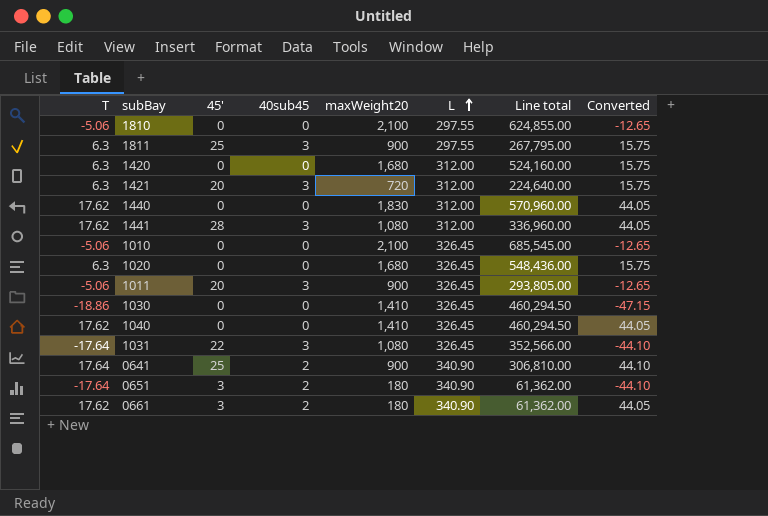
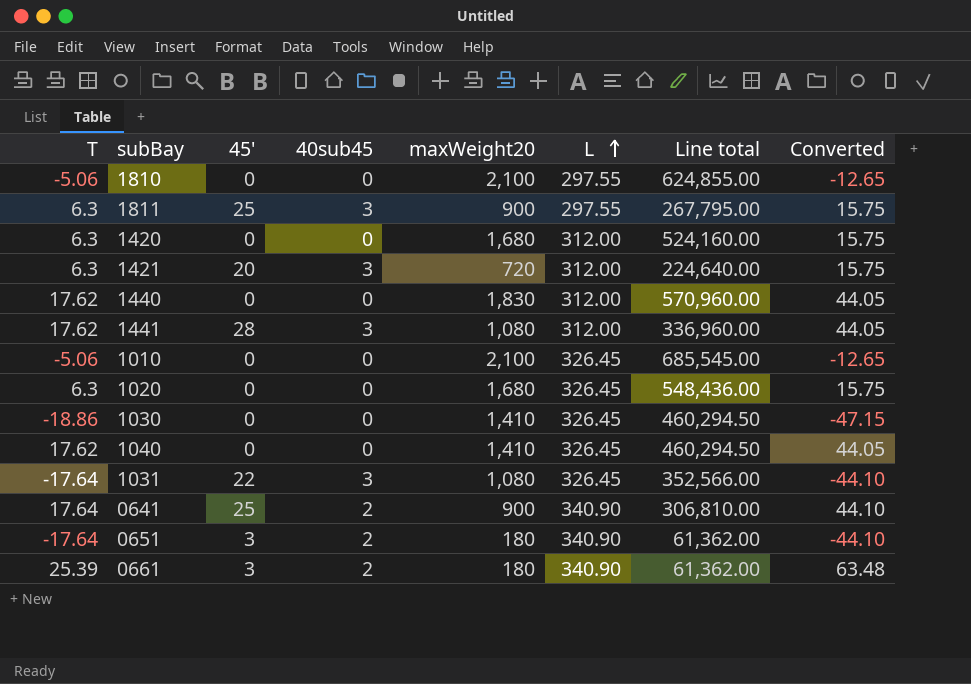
row 1011: -5.06 | 20 | 3 | 900 | 326.45 | 293,805.00 | -12.65 -> none
0661 | T: 17.62 -> 25.39
0661 | Converted: 44.05 -> 63.48

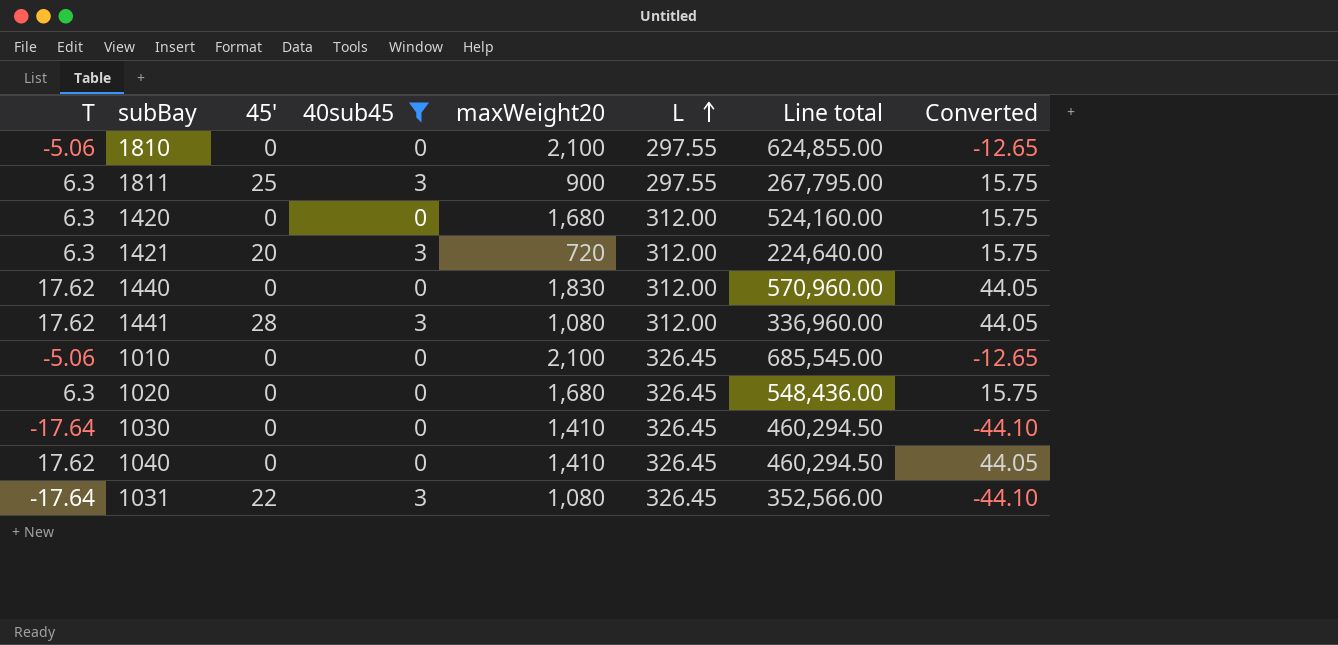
filter: none -> 40sub45 != 2
1030 | T: -18.86 -> -17.64
1030 | Converted: -47.15 -> -44.10

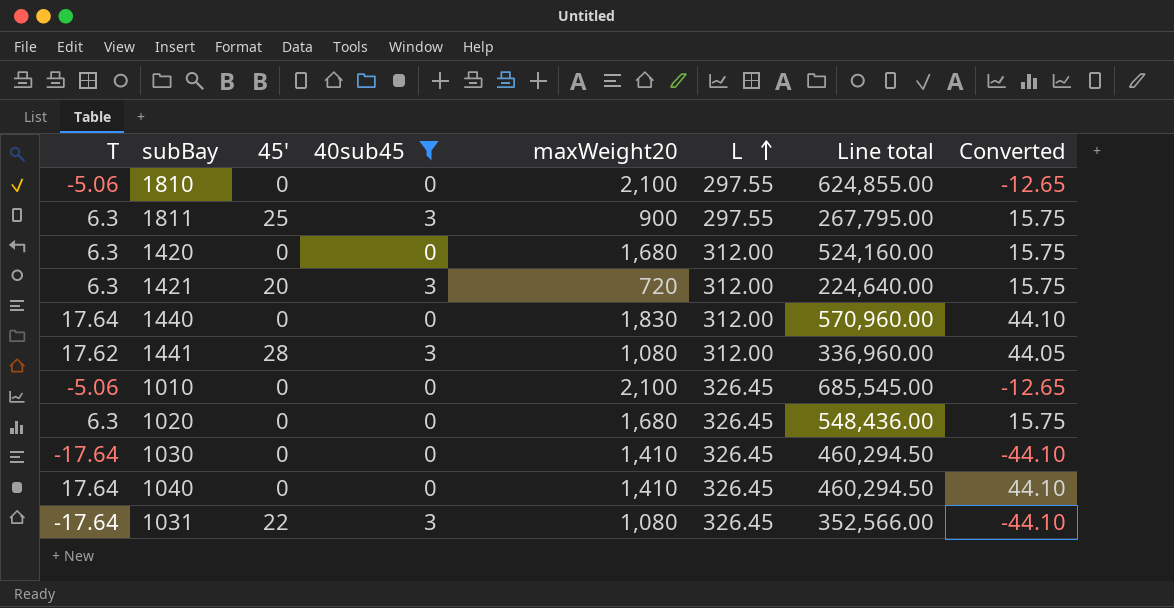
1440 | T: 17.62 -> 17.64
1440 | Converted: 44.05 -> 44.10
1040 | T: 17.62 -> 17.64
1040 | Converted: 44.05 -> 44.10

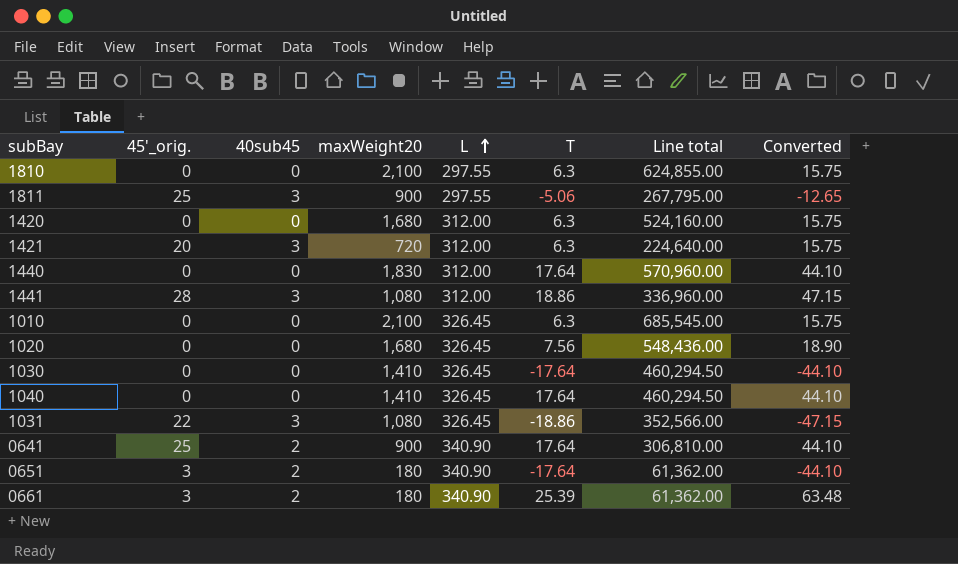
filter: 40sub45 != 2 -> none
column name: 45' -> 45'_orig.
column T | position: 1 -> 6
1810 | T: -5.06 -> 6.3
1810 | Converted: -12.65 -> 15.75
1811 | T: 6.3 -> -5.06
1811 | Converted: 15.75 -> -12.65
1441 | T: 17.62 -> 18.86
1441 | Converted: 44.05 -> 47.15
1010 | T: -5.06 -> 6.3
1010 | Converted: -12.65 -> 15.75
1020 | T: 6.3 -> 7.56
1020 | Converted: 15.75 -> 18.90
1031 | T: -17.64 -> -18.86
1031 | Converted: -44.10 -> -47.15

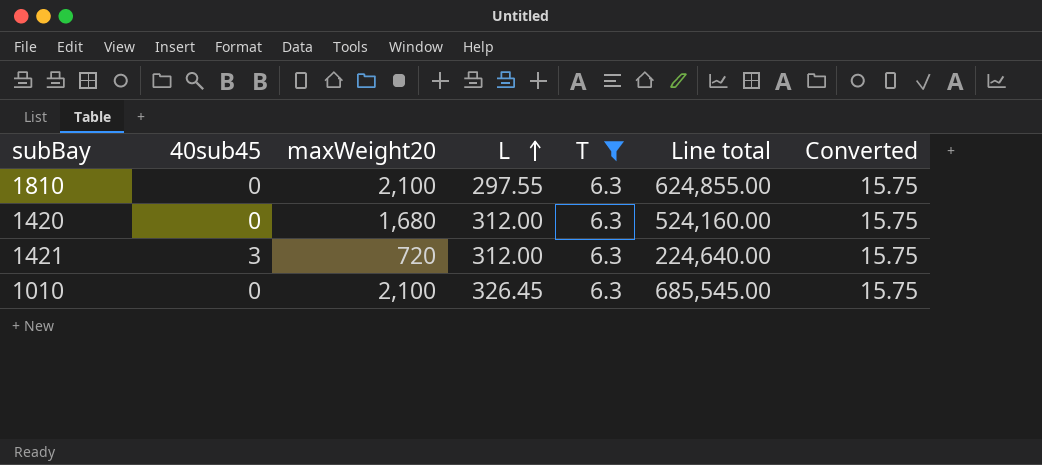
filter: none -> T = 6.3
column 45'_orig. | position: 2 -> none

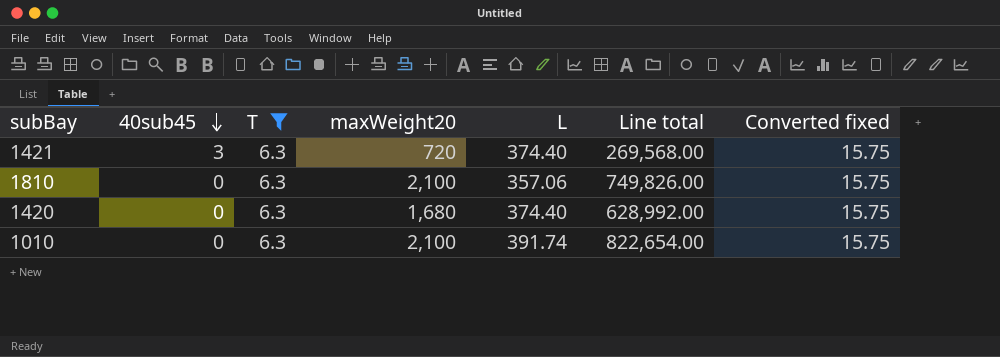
row order: L ascending -> 40sub45 descending
column T | position: 5 -> 3
column name: Converted -> Converted fixed
1421 | L: 312.00 -> 374.40
1421 | Line total: 224,640.00 -> 269,568.00
1810 | L: 297.55 -> 357.06
1810 | Line total: 624,855.00 -> 749,826.00
1420 | L: 312.00 -> 374.40
1420 | Line total: 524,160.00 -> 628,992.00
1010 | L: 326.45 -> 391.74
1010 | Line total: 685,545.00 -> 822,654.00

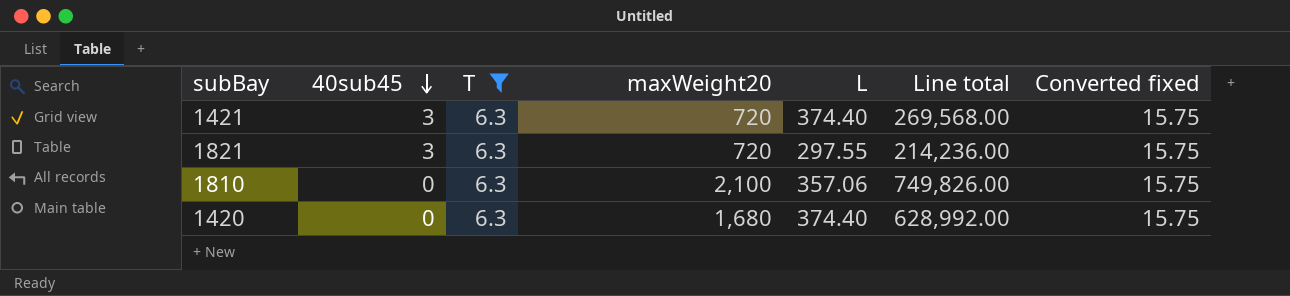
row 1010: 0 | 6.3 | 2,100 | 391.74 | 822,654.00 | 15.75 -> none
row 1821: none -> 3 | 6.3 | 720 | 297.55 | 214,236.00 | 15.75

